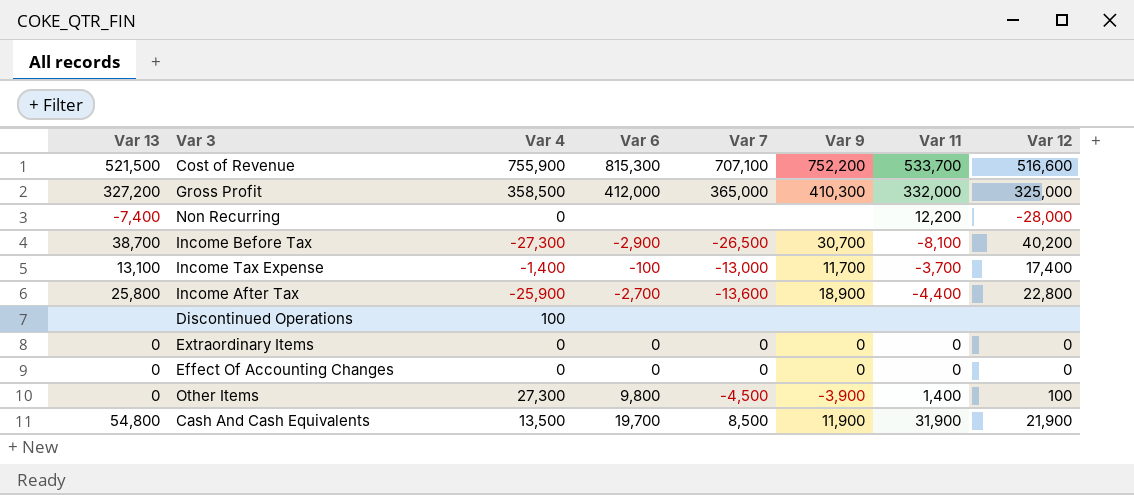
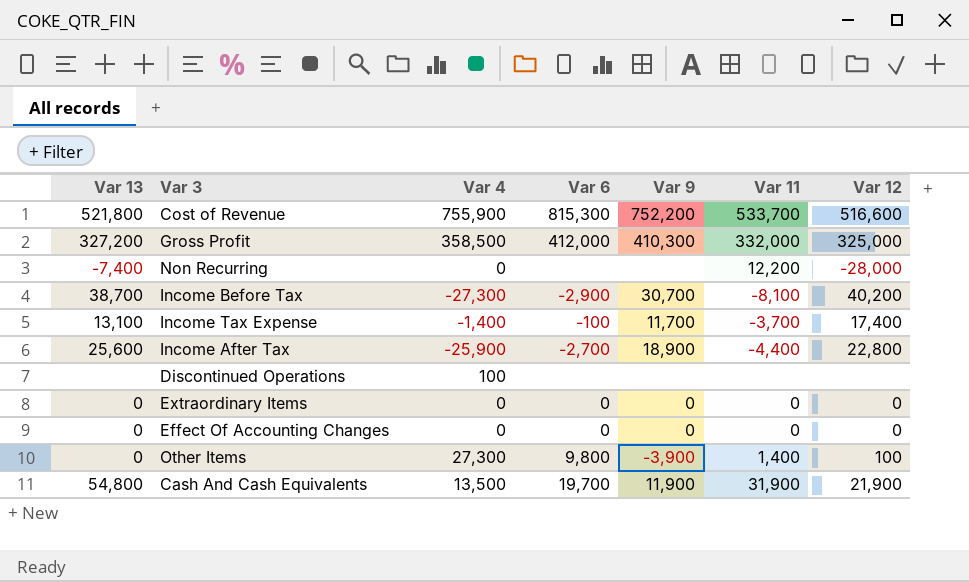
column Var 7 | position: 5 -> none
Cost of Revenue | Var 13: 521,500 -> 521,800
Income After Tax | Var 13: 25,800 -> 25,600

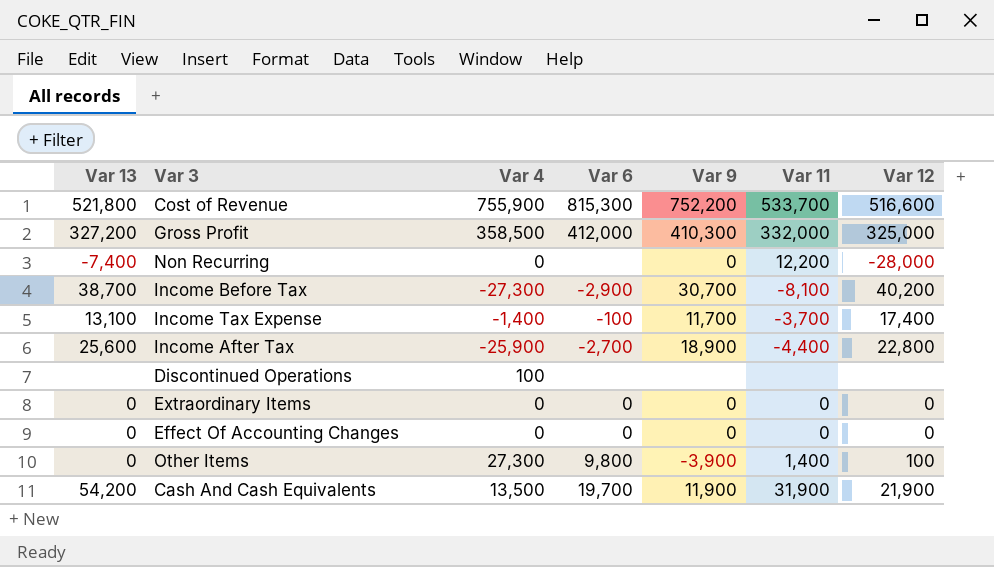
Non Recurring | Var 9: none -> 0
Cash And Cash Equivalents | Var 13: 54,800 -> 54,200

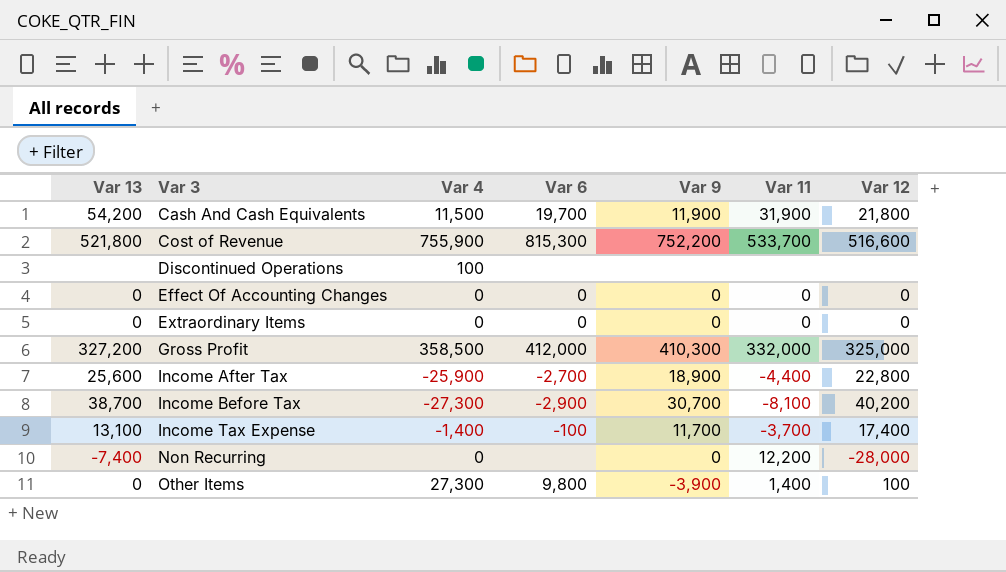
row order: none -> Var 3 ascending
Cash And Cash Equivalents | Var 4: 13,500 -> 11,500
Cash And Cash Equivalents | Var 12: 21,900 -> 21,800

